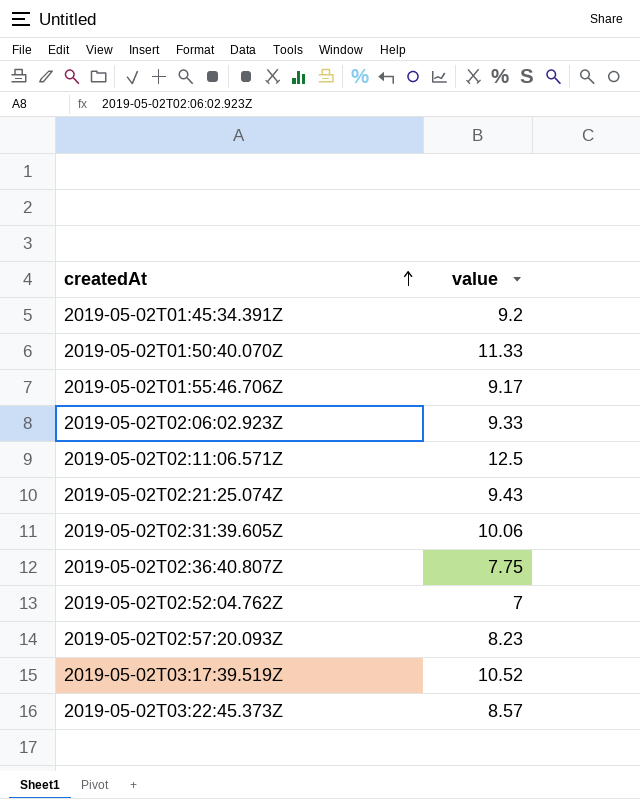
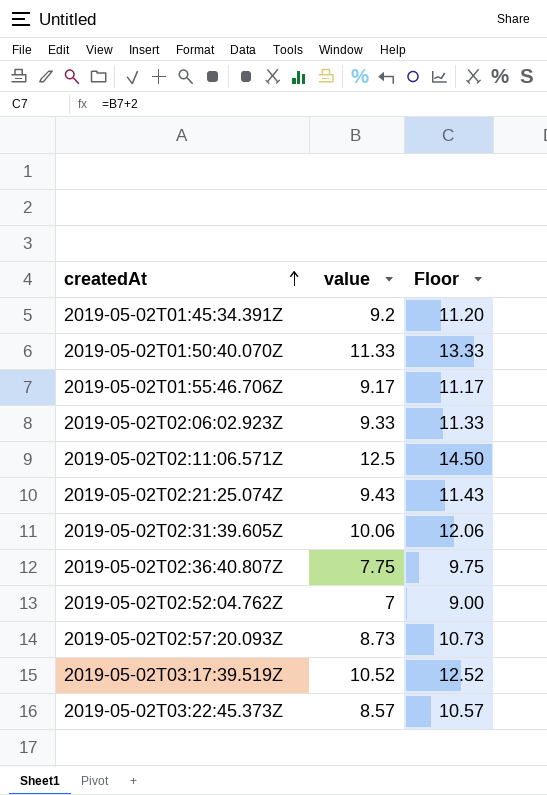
column Floor | formula: none -> [value] + 2
2019-05-02T02:57:20.093Z | value: 8.23 -> 8.73

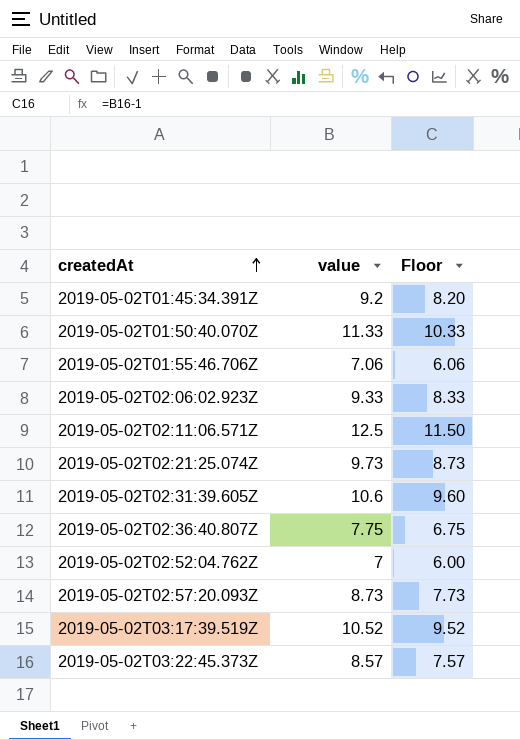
column Floor | formula: [value] + 2 -> [value] - 1
2019-05-02T01:55:46.706Z | value: 9.17 -> 7.06
2019-05-02T02:21:25.074Z | value: 9.43 -> 9.73
2019-05-02T02:31:39.605Z | value: 10.06 -> 10.6

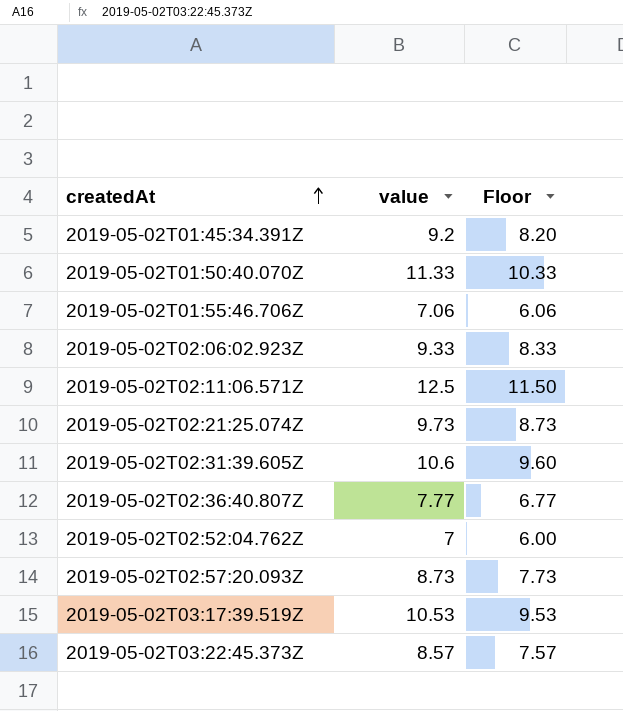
2019-05-02T02:36:40.807Z | value: 7.75 -> 7.77
2019-05-02T02:36:40.807Z | Floor: 6.75 -> 6.77
2019-05-02T03:17:39.519Z | value: 10.52 -> 10.53
2019-05-02T03:17:39.519Z | Floor: 9.52 -> 9.53

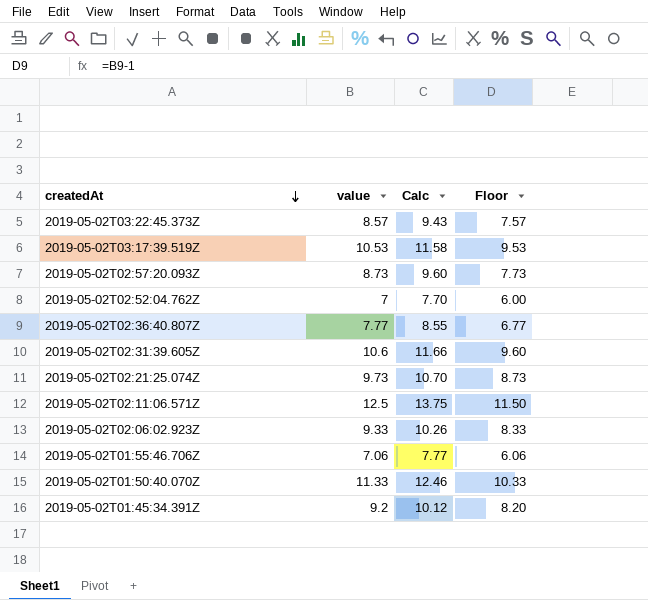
row order: createdAt ascending -> createdAt descending
column Calc | formula: none -> [value] * 1.1

